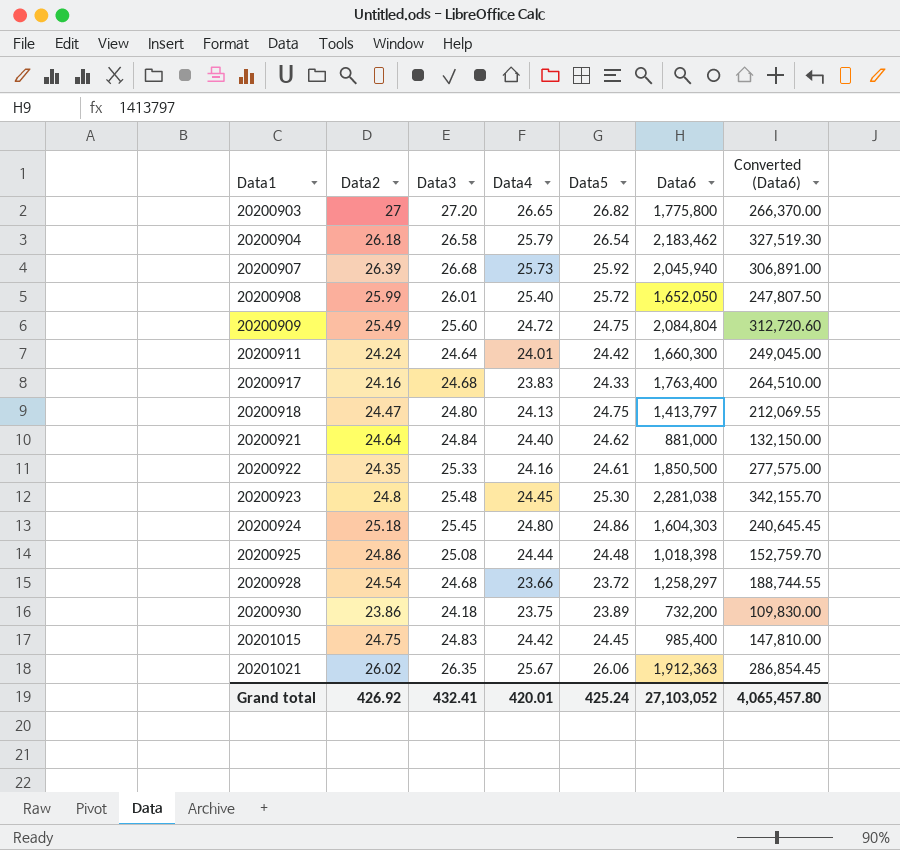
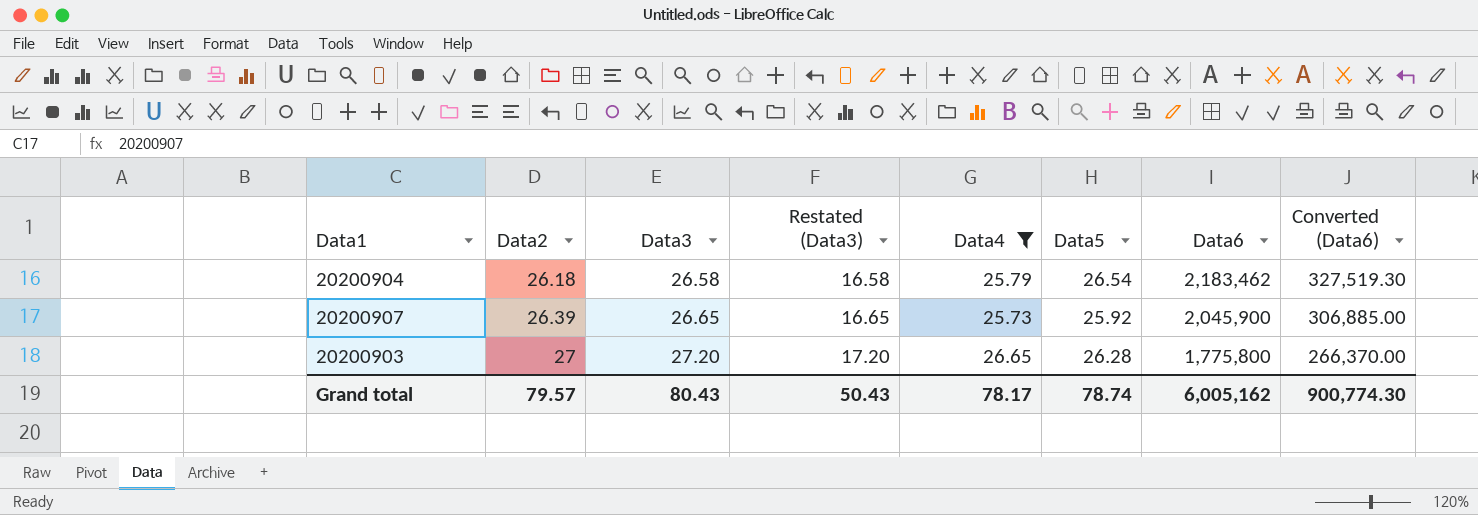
filter: none -> Data4 >= 25.73
row order: Data1 ascending -> Data2 ascending
column Restated (Data3) | formula: none -> [Data3] - 10
20200907 | Data3: 26.68 -> 26.65
20200907 | Data6: 2,045,940 -> 2,045,900
20200907 | Converted (Data6): 306,891.00 -> 306,885.00
20200903 | Data5: 26.82 -> 26.28
Grand total | Data2: 426.92 -> 79.57
Grand total | Data3: 432.41 -> 80.43
Grand total | Data4: 420.01 -> 78.17
Grand total | Data5: 425.24 -> 78.74
Grand total | Data6: 27,103,052 -> 6,005,162
Grand total | Converted (Data6): 4,065,457.80 -> 900,774.30

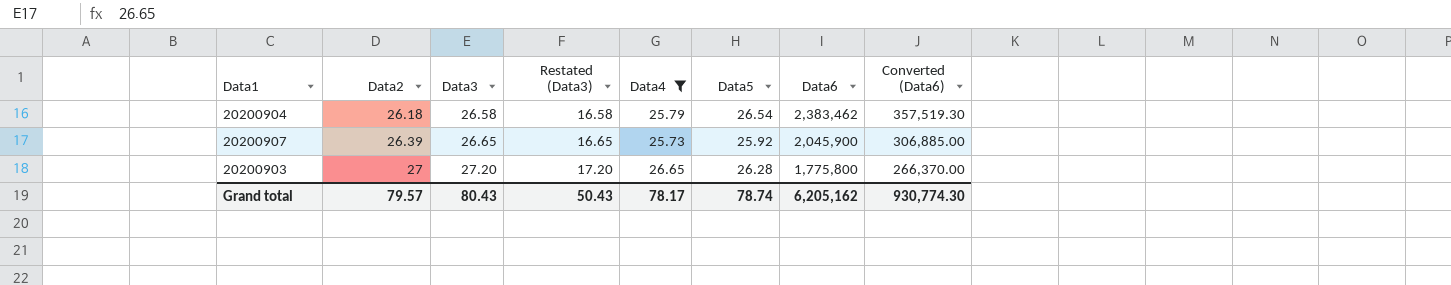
20200904 | Data6: 2,183,462 -> 2,383,462
20200904 | Converted (Data6): 327,519.30 -> 357,519.30
Grand total | Data6: 6,005,162 -> 6,205,162
Grand total | Converted (Data6): 900,774.30 -> 930,774.30

